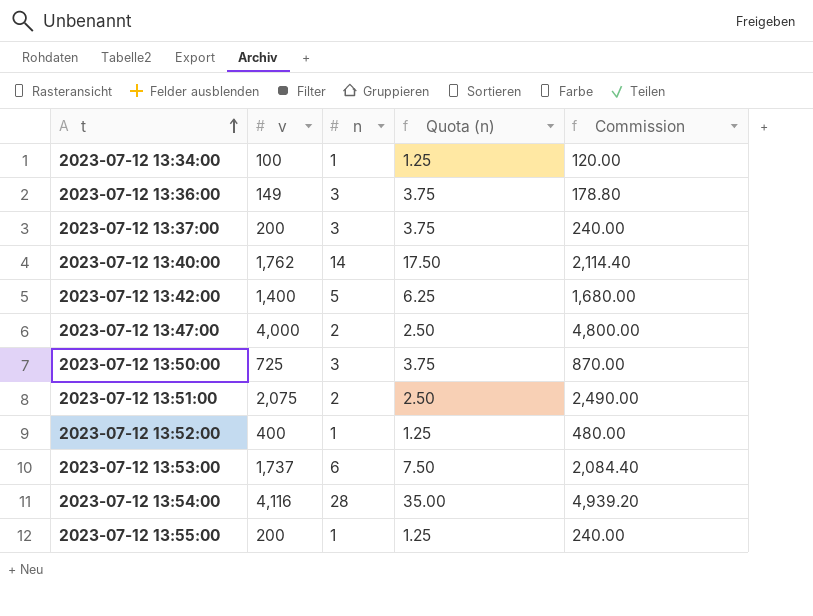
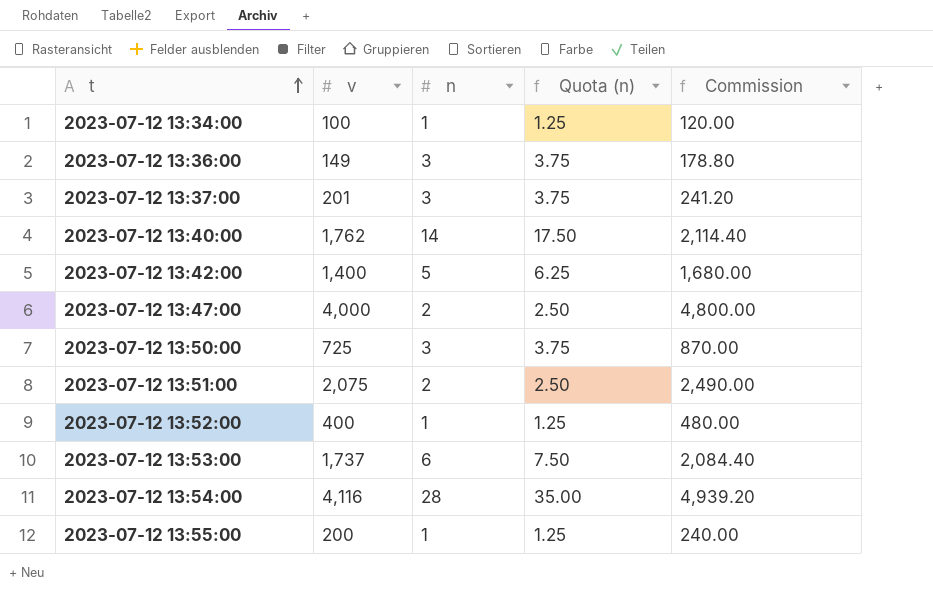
2023-07-12 13:37:00 | v: 200 -> 201
2023-07-12 13:37:00 | Commission: 240.00 -> 241.20

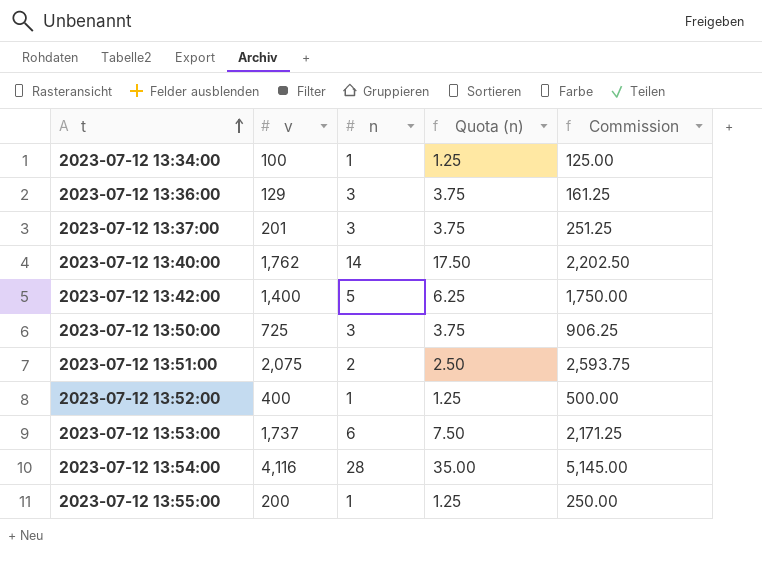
column Commission | formula: [v] * 1.2 -> [v] * 1.25
row 2023-07-12 13:47:00: 4,000 | 2 | 2.50 | 4,800.00 -> none
2023-07-12 13:36:00 | v: 149 -> 129

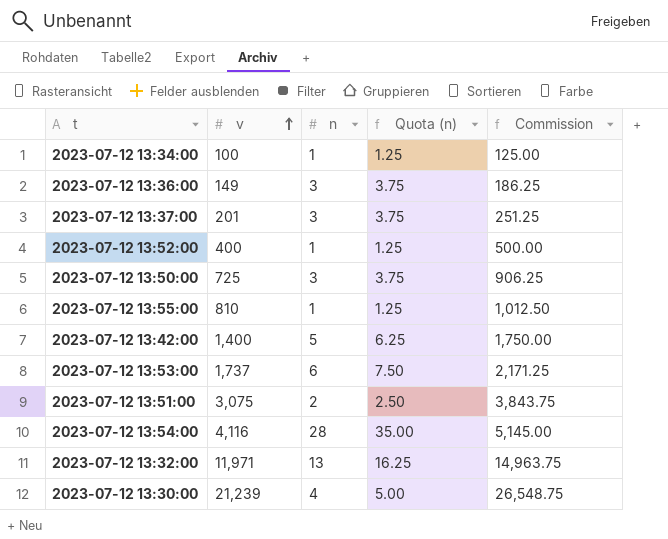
row order: t ascending -> v ascending
row 2023-07-12 13:40:00: 1,762 | 14 | 17.50 | 2,202.50 -> none
2023-07-12 13:36:00 | v: 129 -> 149
2023-07-12 13:36:00 | Commission: 161.25 -> 186.25
2023-07-12 13:55:00 | v: 200 -> 810
2023-07-12 13:55:00 | Commission: 250.00 -> 1,012.50
2023-07-12 13:51:00 | v: 2,075 -> 3,075
2023-07-12 13:51:00 | Commission: 2,593.75 -> 3,843.75
row 2023-07-12 13:32:00: none -> 11,971 | 13 | 16.25 | 14,963.75
row 2023-07-12 13:30:00: none -> 21,239 | 4 | 5.00 | 26,548.75

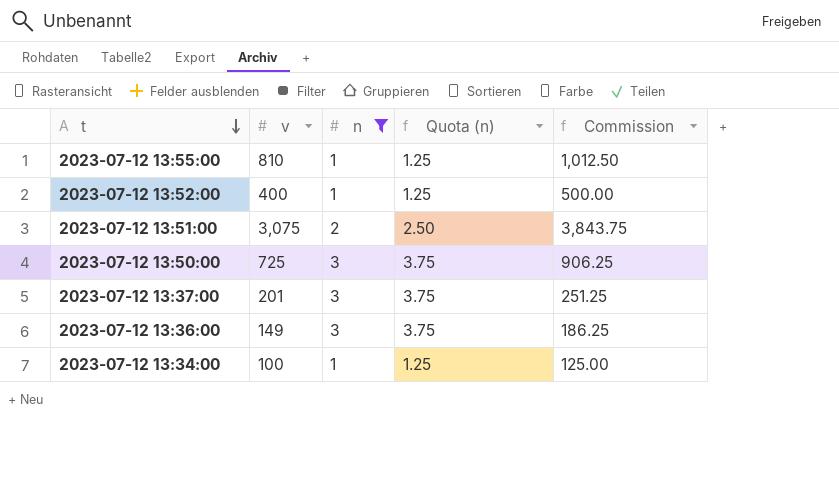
filter: none -> n <= 3
row order: v ascending -> t descending

